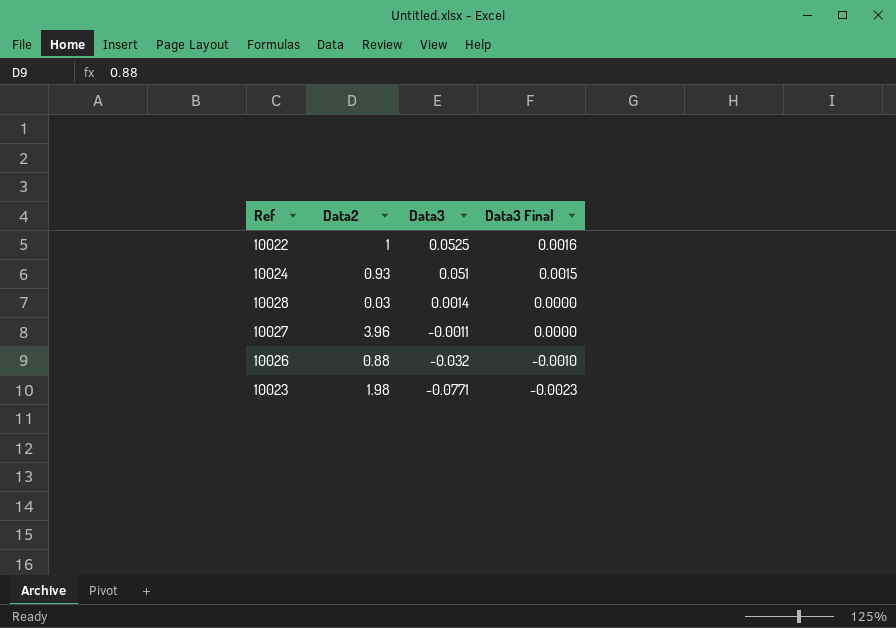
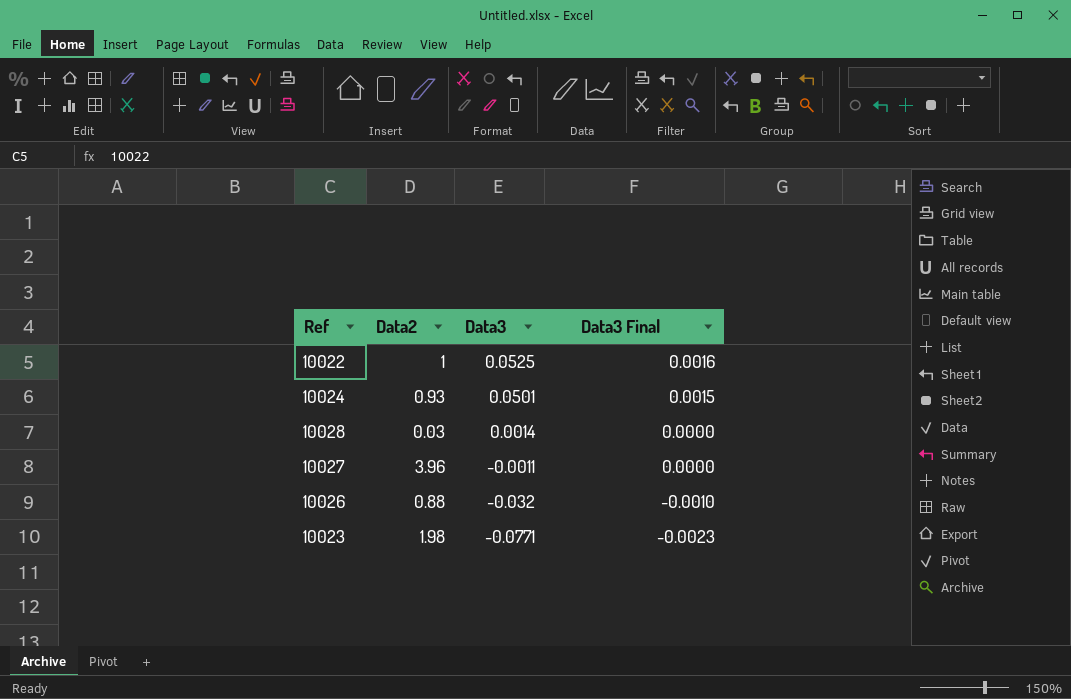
10024 | Data3: 0.051 -> 0.0501

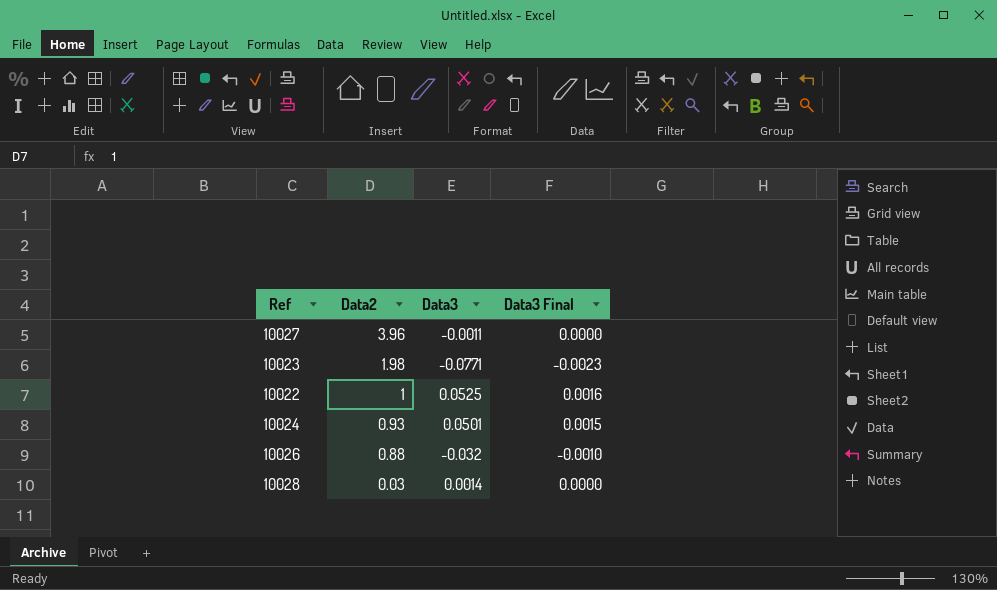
row order: Data3 descending -> Data2 descending

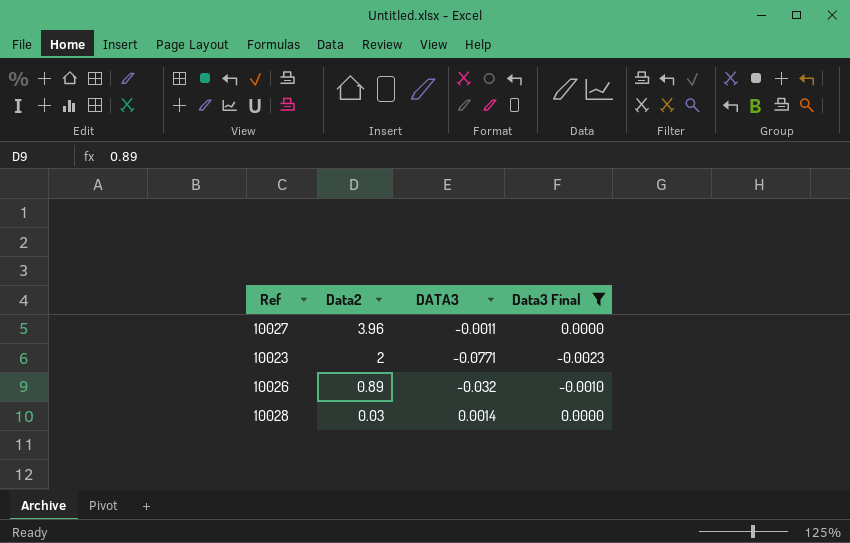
filter: none -> Data3 Final <= 0.0000
column name: Data3 -> DATA3
10023 | Data2: 1.98 -> 2
10026 | Data2: 0.88 -> 0.89

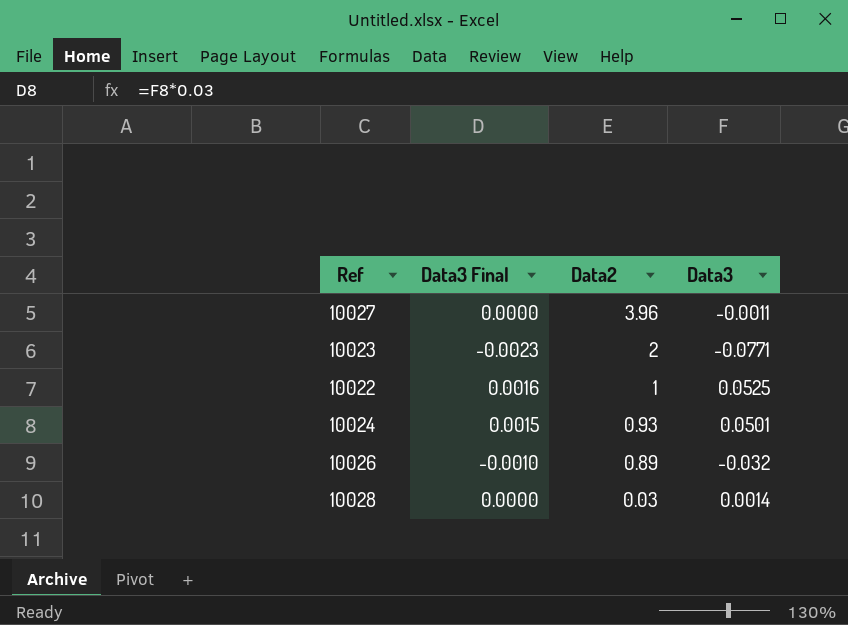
filter: Data3 Final <= 0.0000 -> none
column Data3 Final | position: 4 -> 2
column name: DATA3 -> Data3

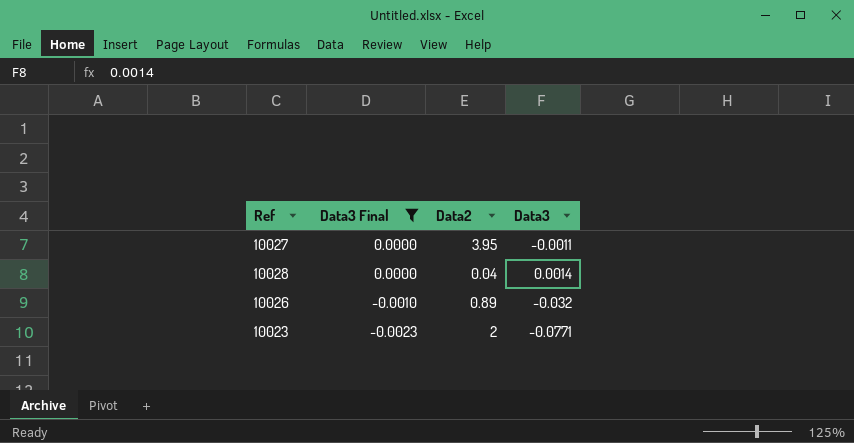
filter: none -> Data3 Final <= 0.0000
row order: Data2 descending -> Data3 Final descending
10027 | Data2: 3.96 -> 3.95
10028 | Data2: 0.03 -> 0.04

